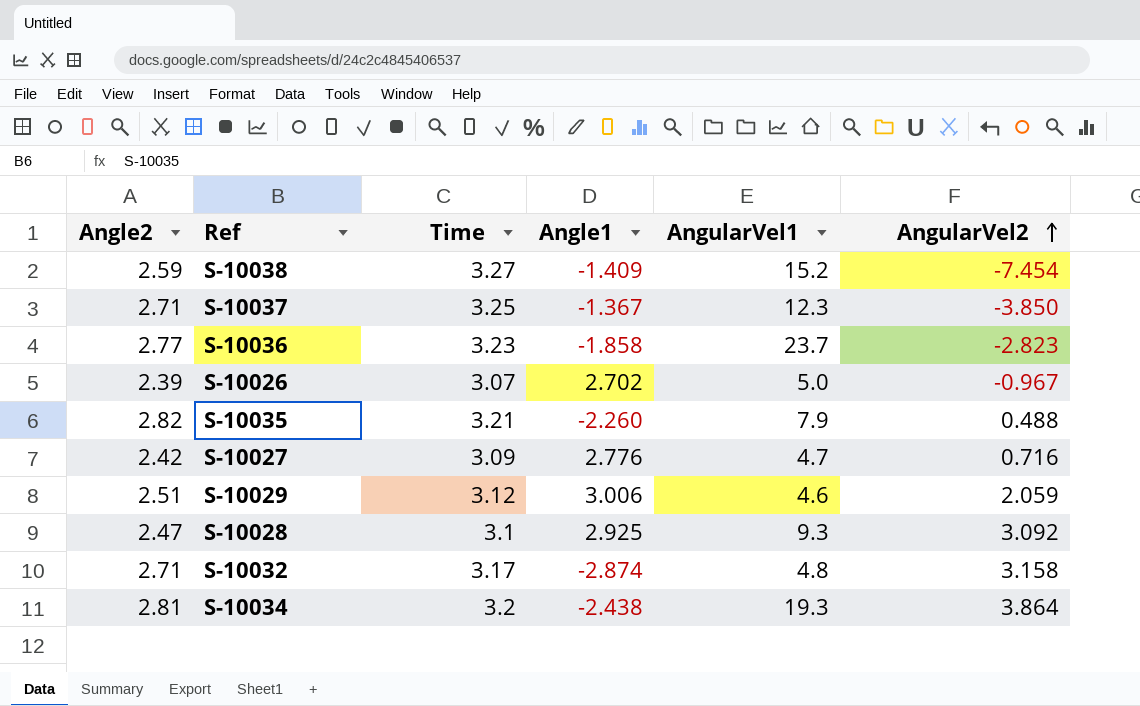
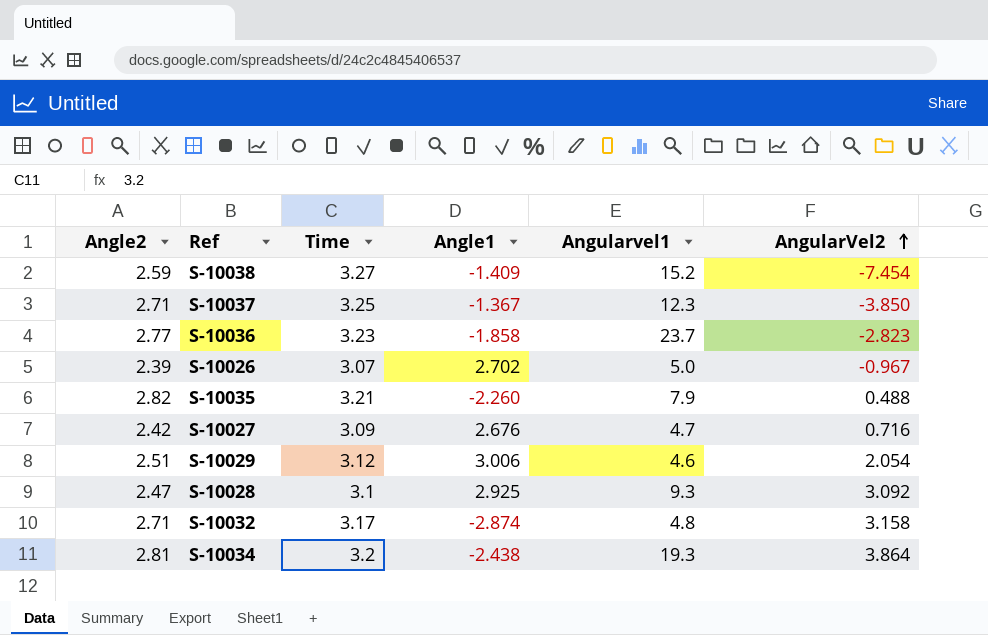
column name: AngularVel1 -> Angularvel1
S-10027 | Angle1: 2.776 -> 2.676
S-10029 | AngularVel2: 2.059 -> 2.054

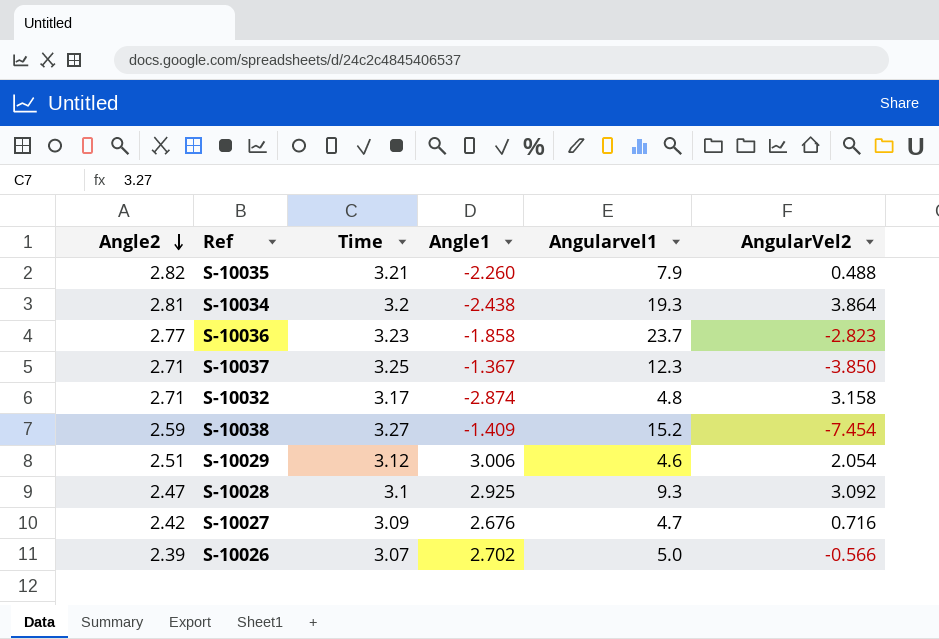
row order: AngularVel2 ascending -> Angle2 descending
S-10026 | AngularVel2: -0.967 -> -0.566

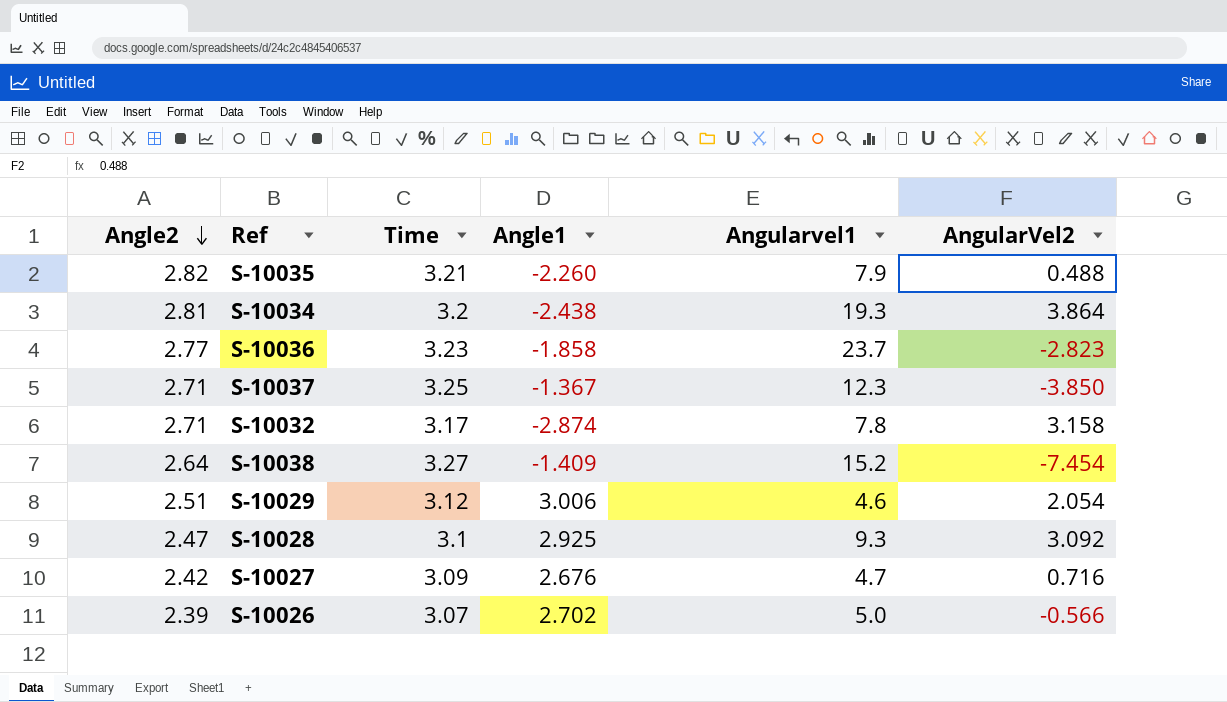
S-10032 | Angularvel1: 4.8 -> 7.8
S-10038 | Angle2: 2.59 -> 2.64

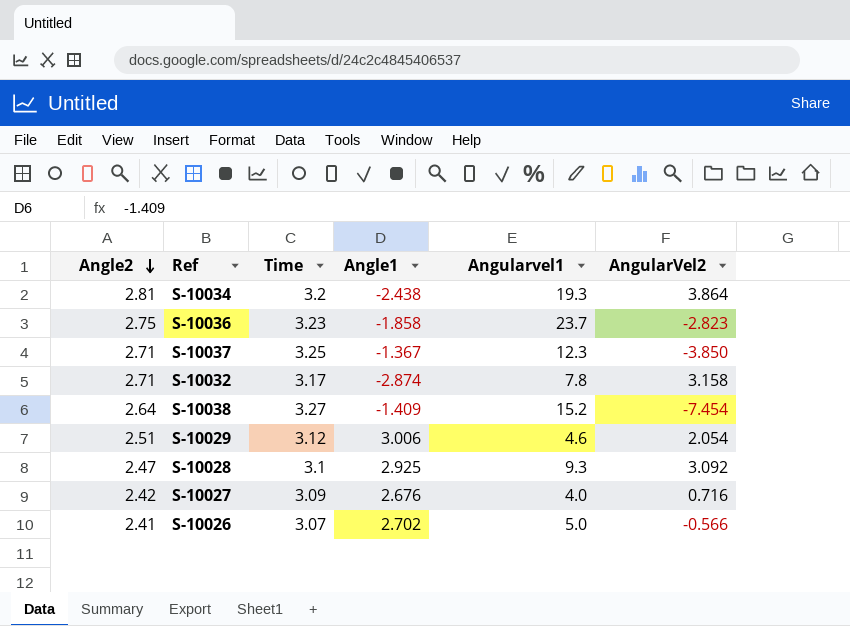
row S-10035: 2.82 | 3.21 | -2.260 | 7.9 | 0.488 -> none
S-10036 | Angle2: 2.77 -> 2.75
S-10027 | Angularvel1: 4.7 -> 4.0
S-10026 | Angle2: 2.39 -> 2.41

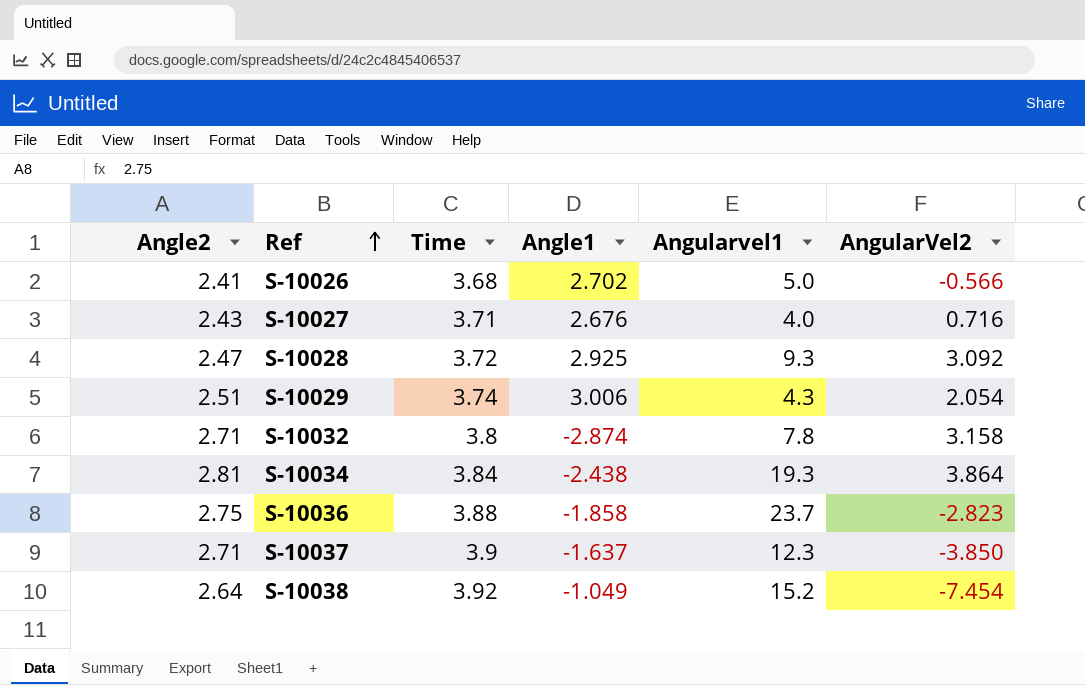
row order: Angle2 descending -> Ref ascending
S-10026 | Time: 3.07 -> 3.68
S-10027 | Angle2: 2.42 -> 2.43
S-10027 | Time: 3.09 -> 3.71
S-10028 | Time: 3.1 -> 3.72
S-10029 | Time: 3.12 -> 3.74
S-10029 | Angularvel1: 4.6 -> 4.3
S-10032 | Time: 3.17 -> 3.8
S-10034 | Time: 3.2 -> 3.84
S-10036 | Time: 3.23 -> 3.88
S-10037 | Time: 3.25 -> 3.9
S-10037 | Angle1: -1.367 -> -1.637
S-10038 | Time: 3.27 -> 3.92
S-10038 | Angle1: -1.409 -> -1.049

